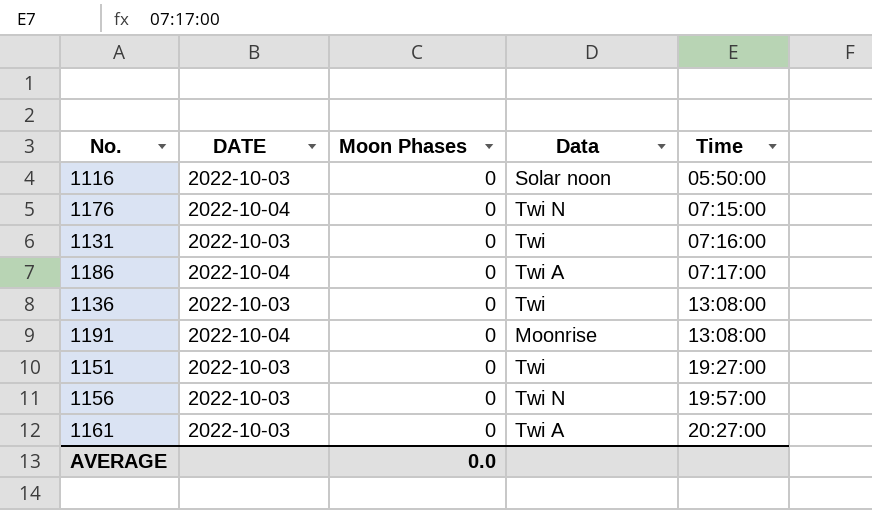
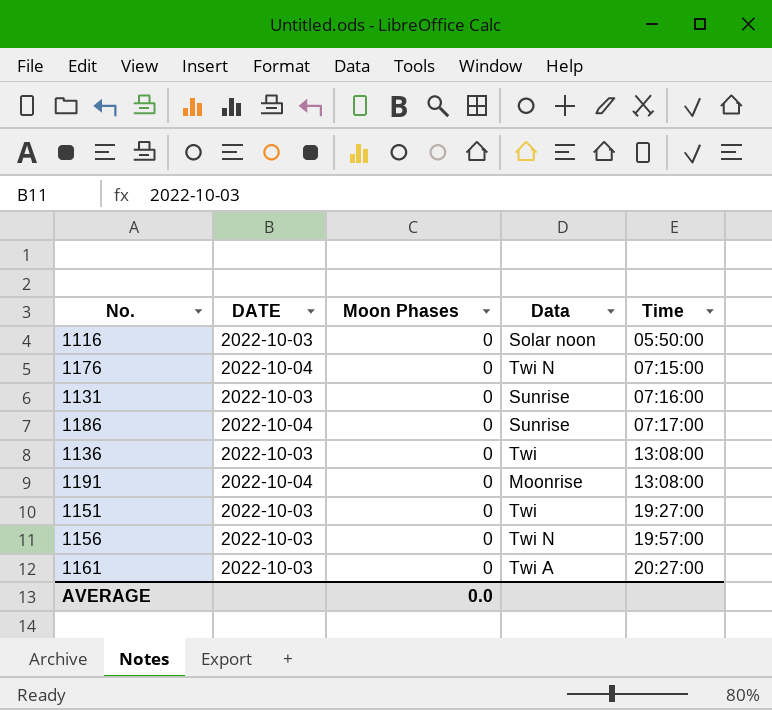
1131 | Data: Twi -> Sunrise
1186 | Data: Twi A -> Sunrise

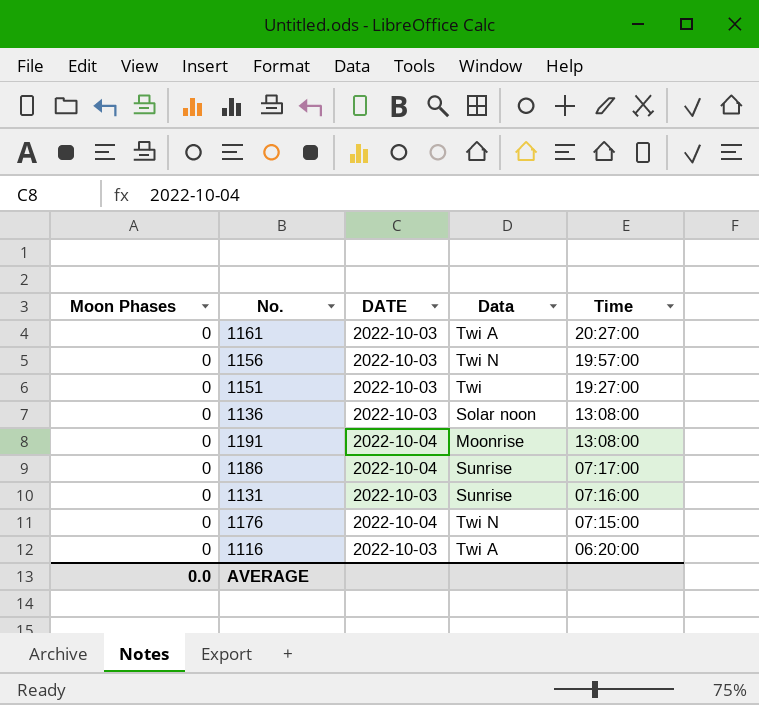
row order: Time ascending -> Time descending
column Moon Phases | position: 3 -> 1
1136 | Data: Twi -> Solar noon
1116 | Data: Solar noon -> Twi A
1116 | Time: 05:50:00 -> 06:20:00

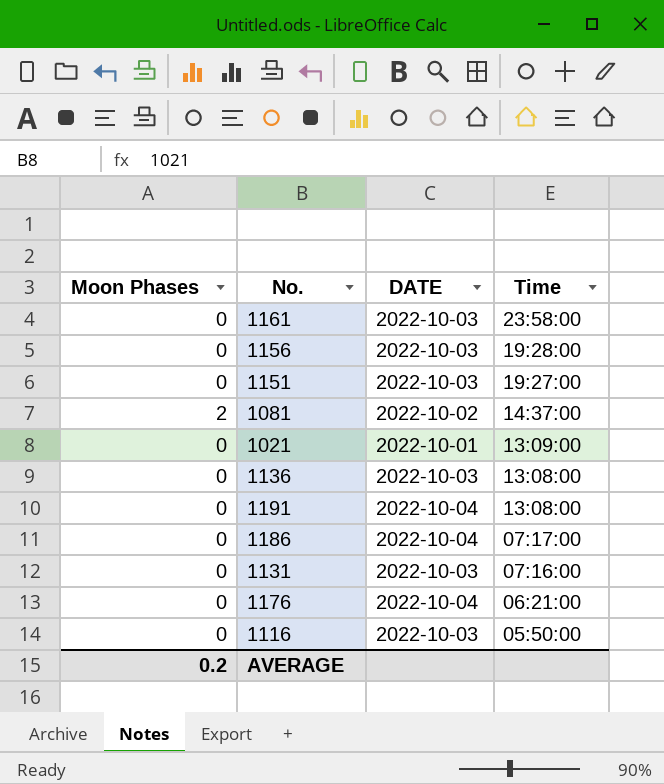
column Data | position: 4 -> none
1161 | Time: 20:27:00 -> 23:58:00
1156 | Time: 19:57:00 -> 19:28:00
row 1081: none -> 2 | 2022-10-02 | 14:37:00
row 1021: none -> 0 | 2022-10-01 | 13:09:00
1176 | Time: 07:15:00 -> 06:21:00
1116 | Time: 06:20:00 -> 05:50:00
AVERAGE | Moon Phases: 0.0 -> 0.2

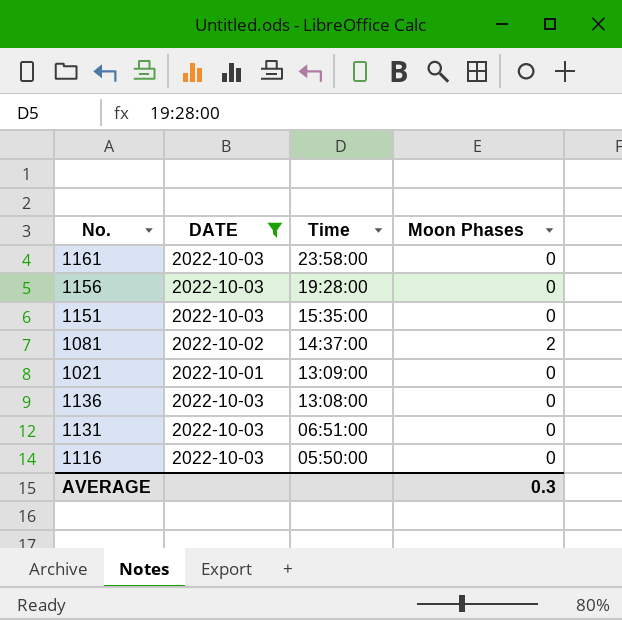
filter: none -> DATE != 2022-10-04
column Moon Phases | position: 1 -> 4
1151 | Time: 19:27:00 -> 15:35:00
1131 | Time: 07:16:00 -> 06:51:00
AVERAGE | Moon Phases: 0.2 -> 0.3

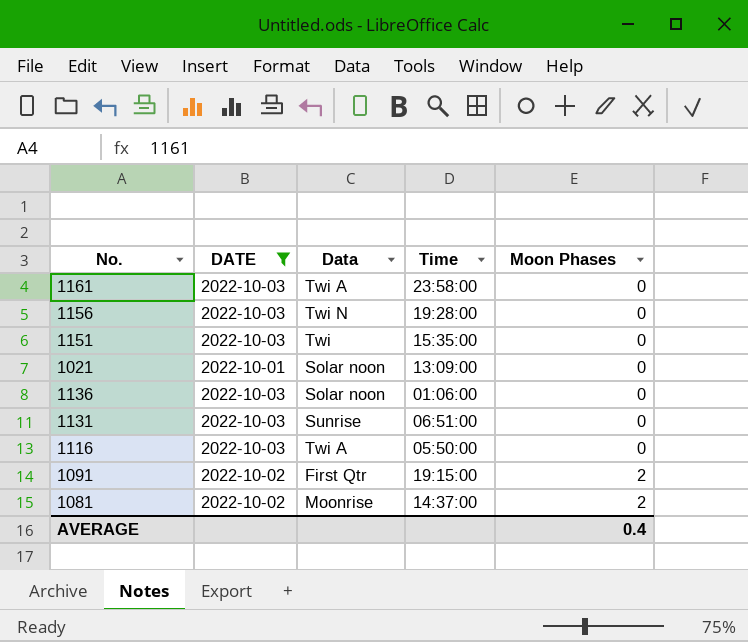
row order: Time descending -> Moon Phases ascending
column Data | position: none -> 3
1136 | Time: 13:08:00 -> 01:06:00
row 1091: none -> 2022-10-02 | First Qtr | 19:15:00 | 2
AVERAGE | Moon Phases: 0.3 -> 0.4

